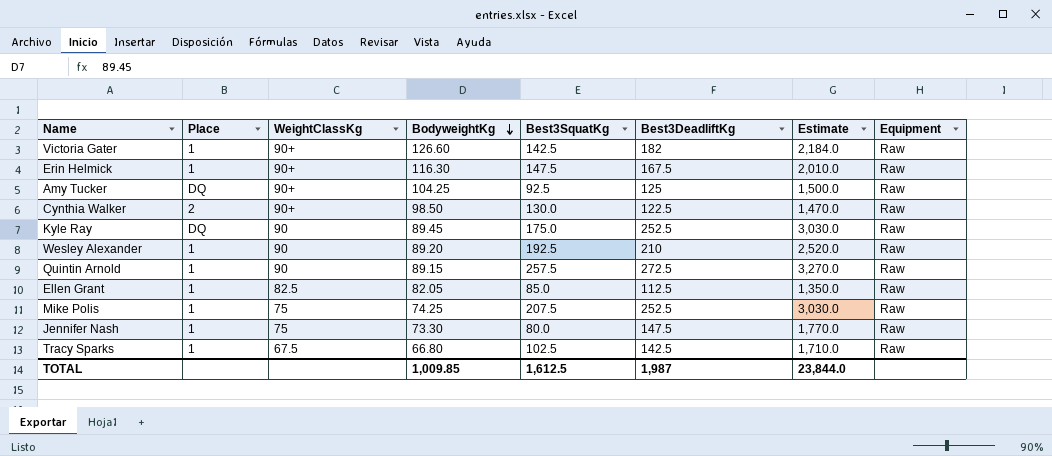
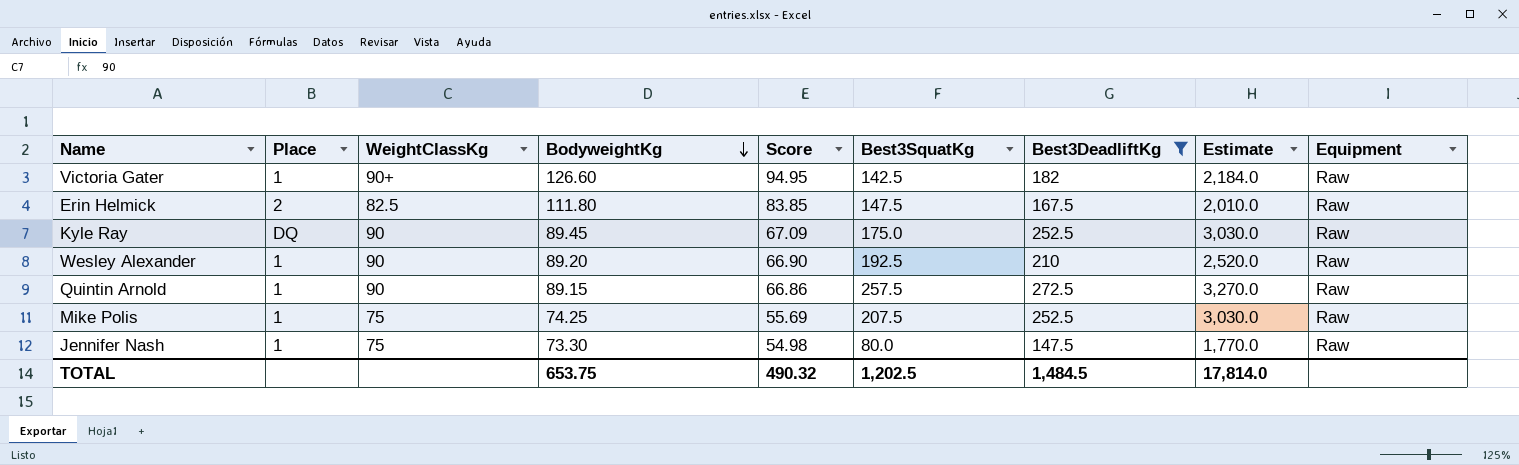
filter: none -> Best3DeadliftKg >= 147.5
column Score | formula: none -> [BodyweightKg] * 0.75
Erin Helmick | Place: 1 -> 2
Erin Helmick | WeightClassKg: 90+ -> 82.5
Erin Helmick | BodyweightKg: 116.30 -> 111.80
TOTAL | BodyweightKg: 1,009.85 -> 653.75
TOTAL | Best3SquatKg: 1,612.5 -> 1,202.5
TOTAL | Best3DeadliftKg: 1,987 -> 1,484.5
TOTAL | Estimate: 23,844.0 -> 17,814.0

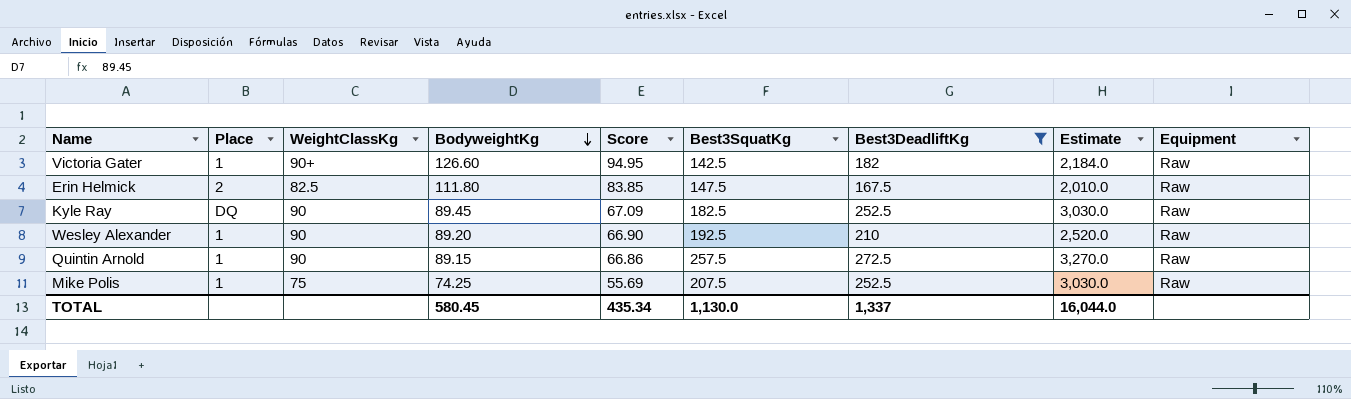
row Jennifer Nash: 1 | 75 | 73.30 | 54.98 | 80.0 | 147.5 | 1,770.0 | Raw -> none
Kyle Ray | Best3SquatKg: 175.0 -> 182.5
TOTAL | BodyweightKg: 653.75 -> 580.45
TOTAL | Score: 490.32 -> 435.34
TOTAL | Best3SquatKg: 1,202.5 -> 1,130.0
TOTAL | Best3DeadliftKg: 1,484.5 -> 1,337
TOTAL | Estimate: 17,814.0 -> 16,044.0

